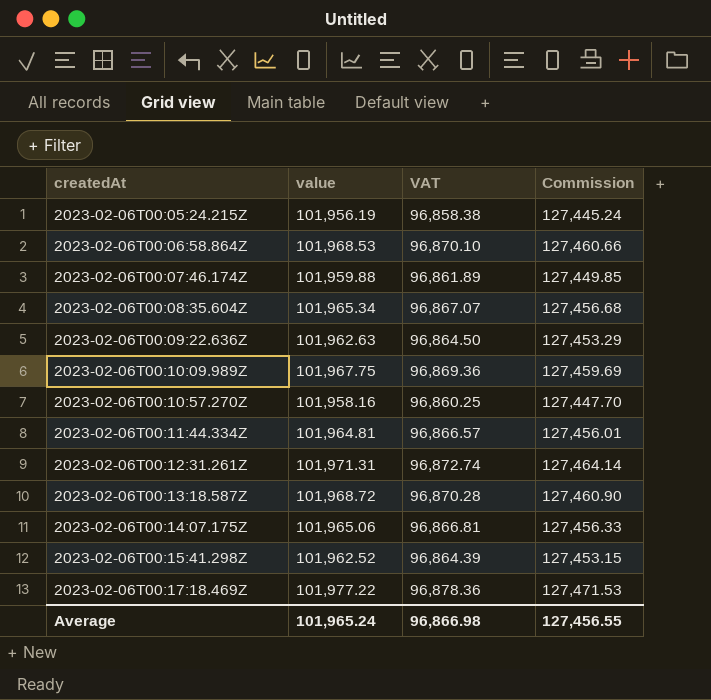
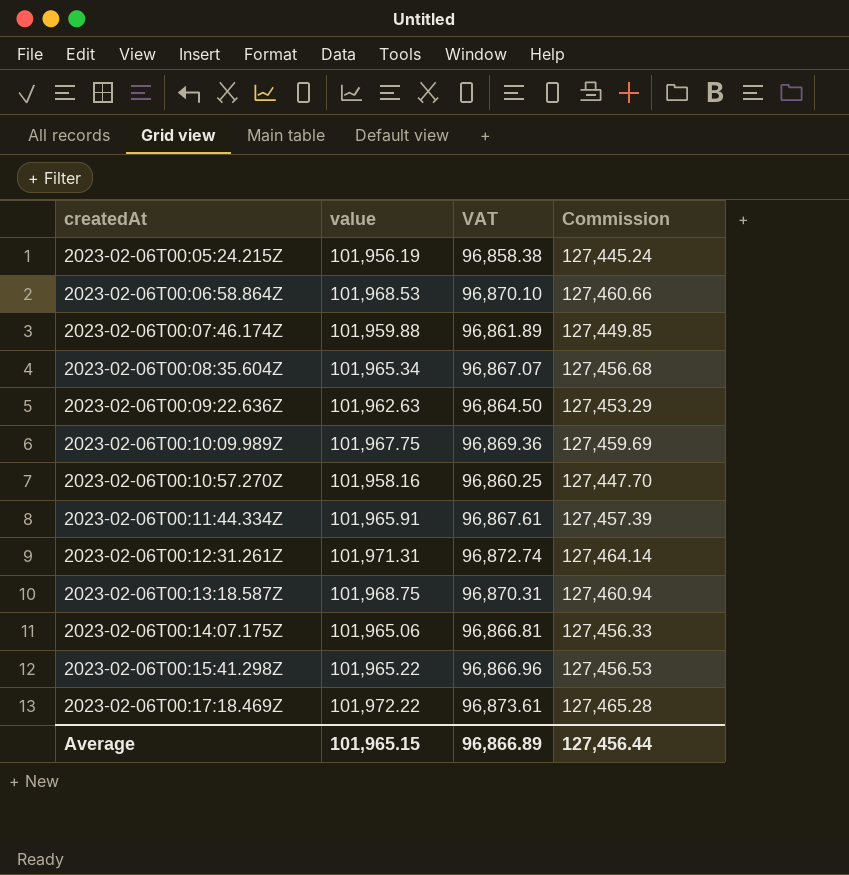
2023-02-06T00:11:44.334Z | value: 101,964.81 -> 101,965.91
2023-02-06T00:11:44.334Z | VAT: 96,866.57 -> 96,867.61
2023-02-06T00:11:44.334Z | Commission: 127,456.01 -> 127,457.39
2023-02-06T00:13:18.587Z | value: 101,968.72 -> 101,968.75
2023-02-06T00:13:18.587Z | VAT: 96,870.28 -> 96,870.31
2023-02-06T00:13:18.587Z | Commission: 127,460.90 -> 127,460.94
2023-02-06T00:15:41.298Z | value: 101,962.52 -> 101,965.22
2023-02-06T00:15:41.298Z | VAT: 96,864.39 -> 96,866.96
2023-02-06T00:15:41.298Z | Commission: 127,453.15 -> 127,456.53
2023-02-06T00:17:18.469Z | value: 101,977.22 -> 101,972.22
2023-02-06T00:17:18.469Z | VAT: 96,878.36 -> 96,873.61
2023-02-06T00:17:18.469Z | Commission: 127,471.53 -> 127,465.28
Average | value: 101,965.24 -> 101,965.15
Average | VAT: 96,866.98 -> 96,866.89
Average | Commission: 127,456.55 -> 127,456.44

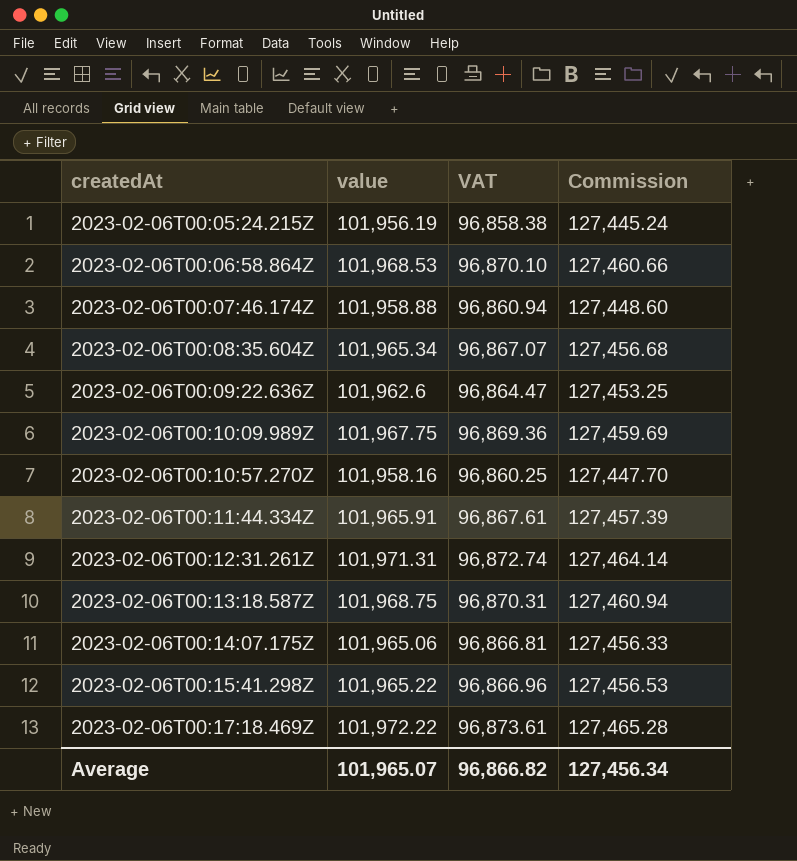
2023-02-06T00:07:46.174Z | value: 101,959.88 -> 101,958.88
2023-02-06T00:07:46.174Z | VAT: 96,861.89 -> 96,860.94
2023-02-06T00:07:46.174Z | Commission: 127,449.85 -> 127,448.60
2023-02-06T00:09:22.636Z | value: 101,962.63 -> 101,962.6
2023-02-06T00:09:22.636Z | VAT: 96,864.50 -> 96,864.47
2023-02-06T00:09:22.636Z | Commission: 127,453.29 -> 127,453.25
Average | value: 101,965.15 -> 101,965.07
Average | VAT: 96,866.89 -> 96,866.82
Average | Commission: 127,456.44 -> 127,456.34

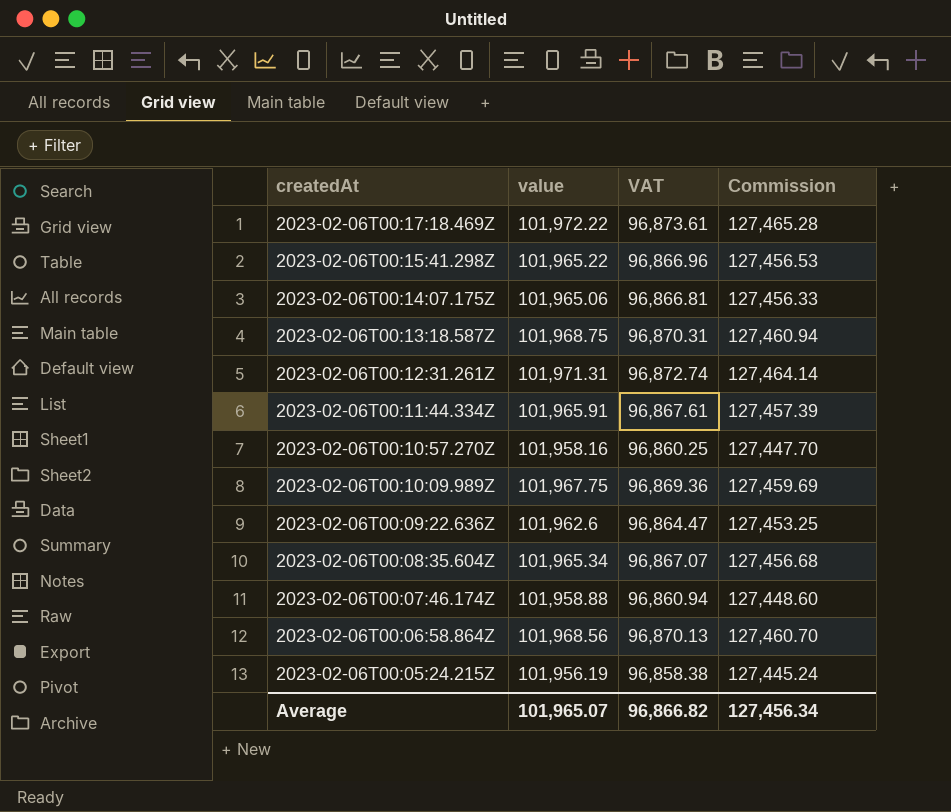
row order: createdAt ascending -> createdAt descending
2023-02-06T00:06:58.864Z | value: 101,968.53 -> 101,968.56
2023-02-06T00:06:58.864Z | VAT: 96,870.10 -> 96,870.13
2023-02-06T00:06:58.864Z | Commission: 127,460.66 -> 127,460.70

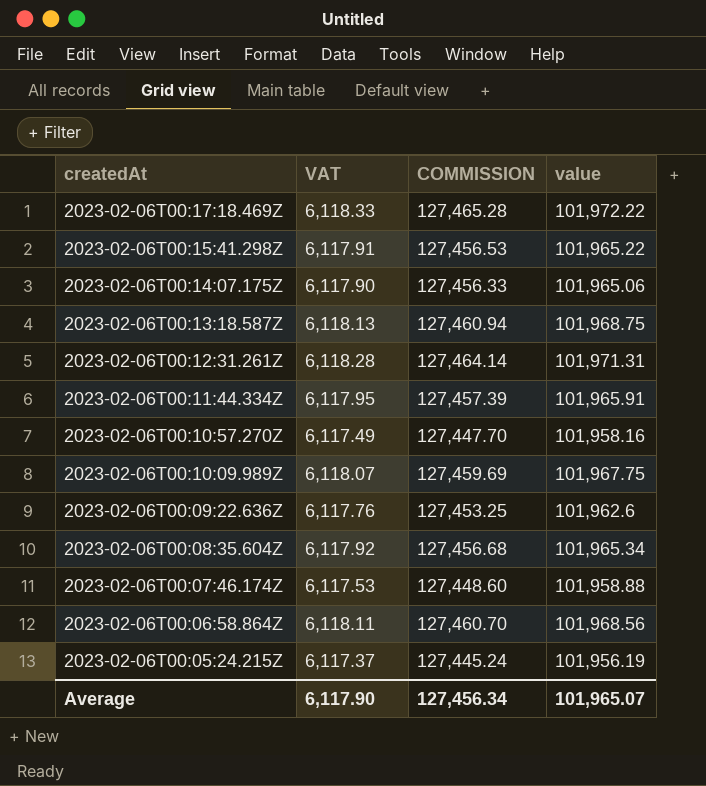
column VAT | formula: [value] * 0.95 -> [value] * 0.06
column name: Commission -> COMMISSION
column value | position: 2 -> 4
Average | VAT: 96,866.82 -> 6,117.90

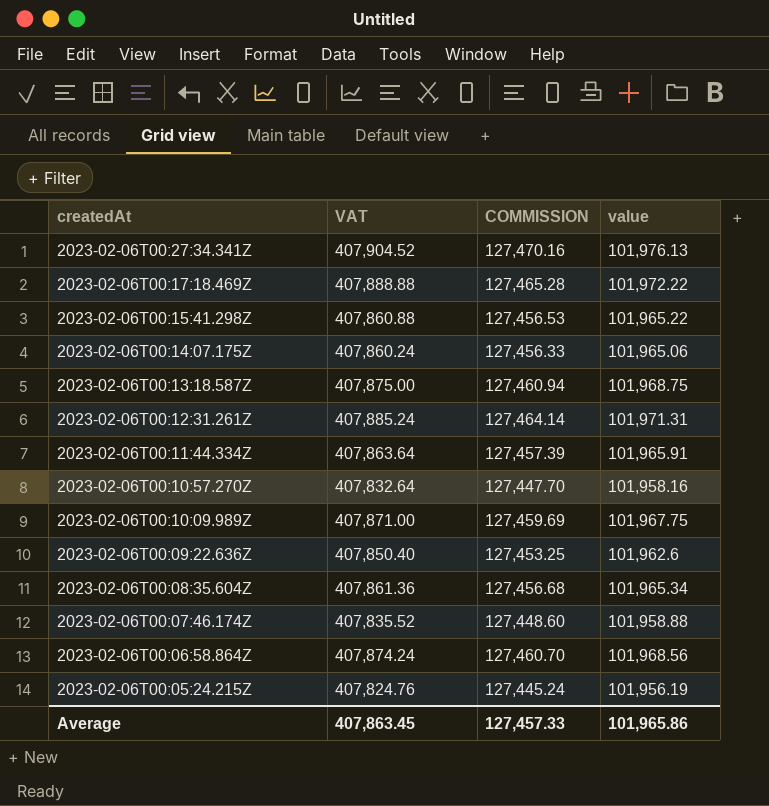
column VAT | formula: [value] * 0.06 -> [value] * 4
row 2023-02-06T00:27:34.341Z: none -> 407,904.52 | 127,470.16 | 101,976.13
Average | VAT: 6,117.90 -> 407,863.45
Average | COMMISSION: 127,456.34 -> 127,457.33
Average | value: 101,965.07 -> 101,965.86

